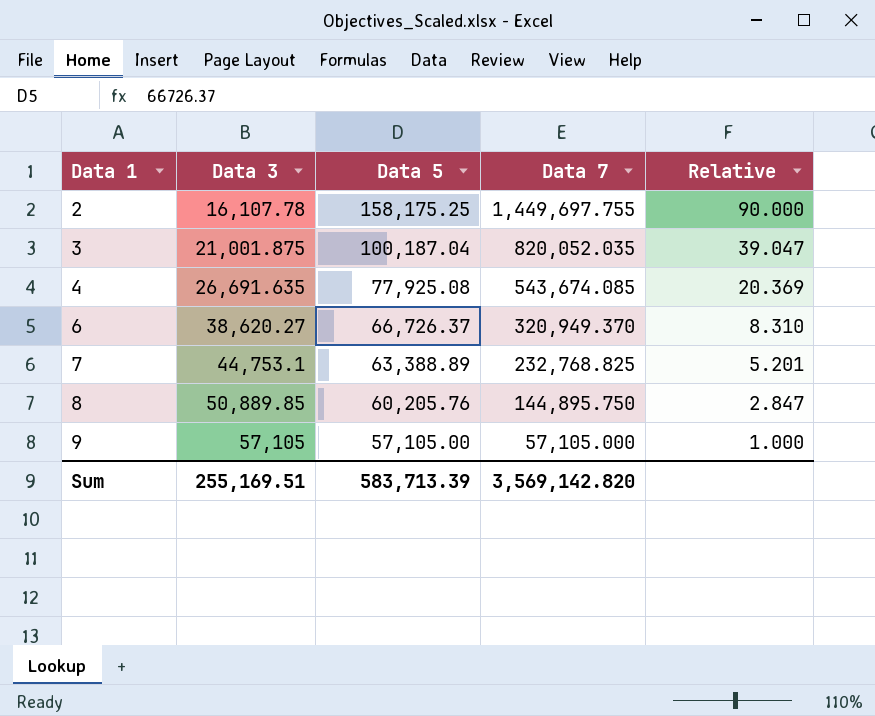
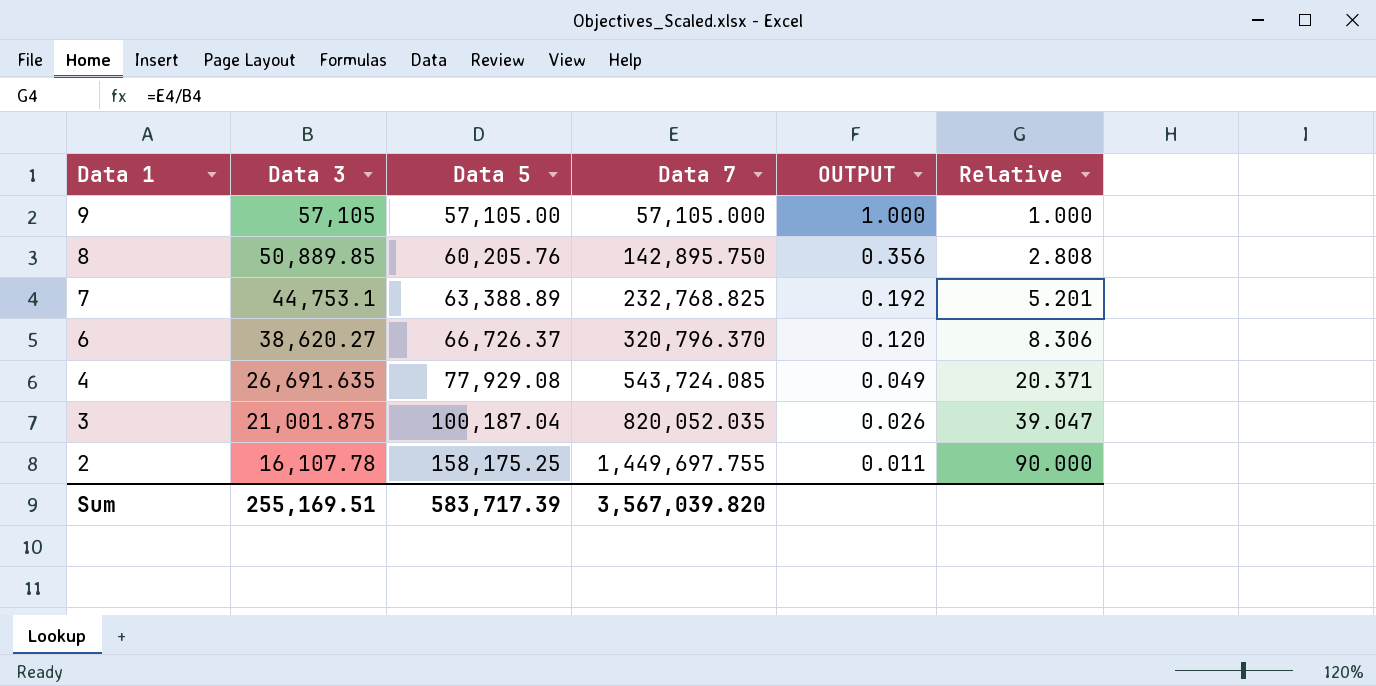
row order: Data 1 ascending -> Data 1 descending
column OUTPUT | formula: none -> [Data 3] / [Data 7]
8 | Data 7: 144,895.750 -> 142,895.750
8 | Relative: 2.847 -> 2.808
6 | Data 7: 320,949.370 -> 320,796.370
6 | Relative: 8.310 -> 8.306
4 | Data 5: 77,925.08 -> 77,929.08
4 | Data 7: 543,674.085 -> 543,724.085
4 | Relative: 20.369 -> 20.371
Sum | Data 5: 583,713.39 -> 583,717.39
Sum | Data 7: 3,569,142.820 -> 3,567,039.820

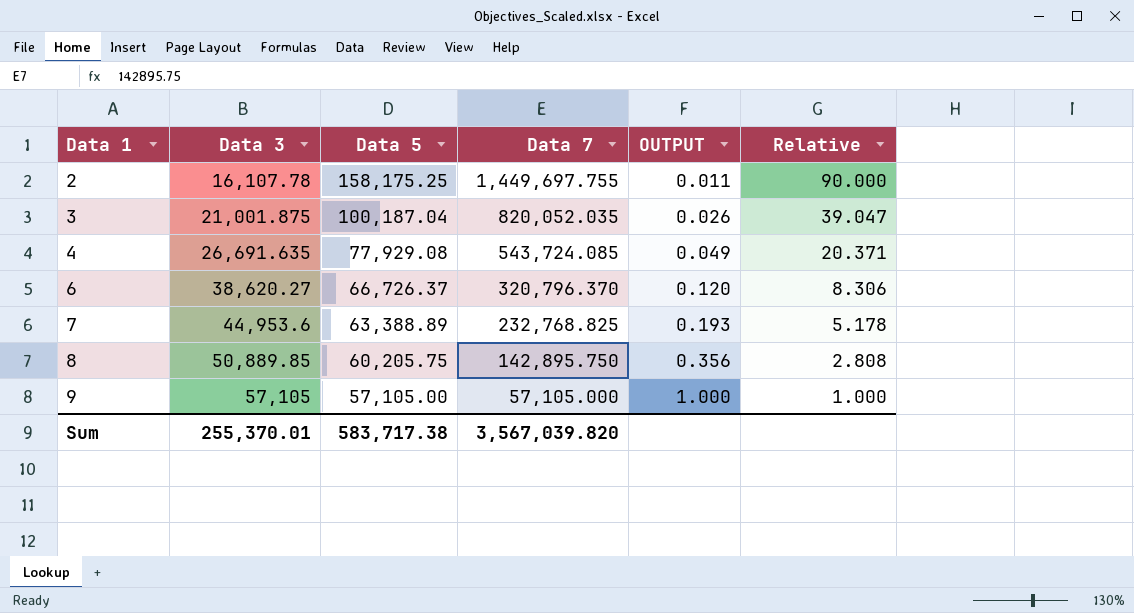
row order: Data 1 descending -> Data 1 ascending
7 | Data 3: 44,753.1 -> 44,953.6
7 | OUTPUT: 0.192 -> 0.193
7 | Relative: 5.201 -> 5.178
8 | Data 5: 60,205.76 -> 60,205.75
Sum | Data 3: 255,169.51 -> 255,370.01
Sum | Data 5: 583,717.39 -> 583,717.38

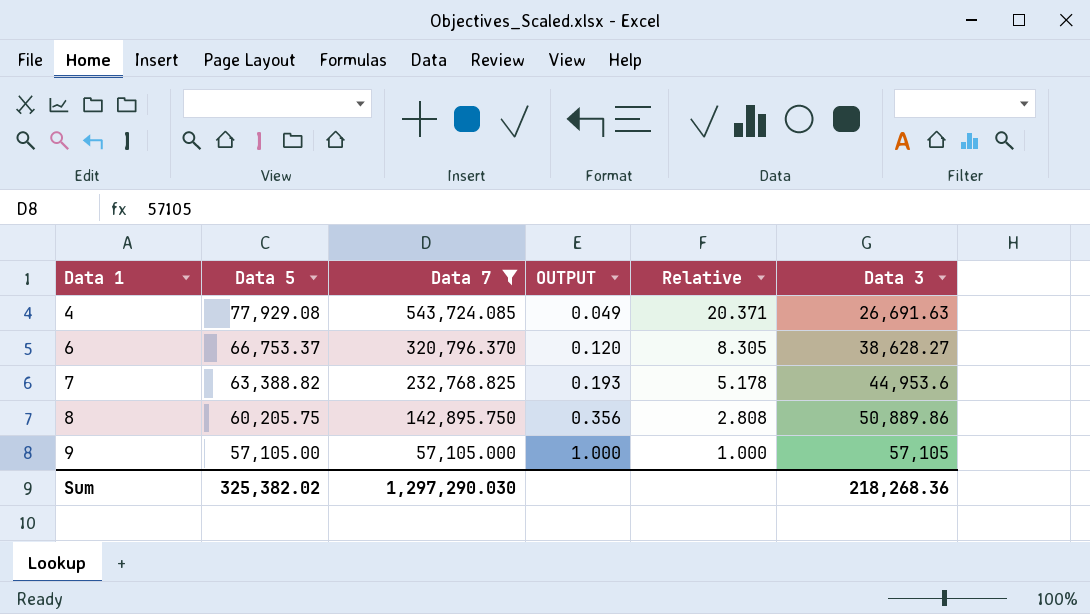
filter: none -> Data 7 <= 543,724.085
column Data 3 | position: 2 -> 6
4 | Data 3: 26,691.635 -> 26,691.63
6 | Data 5: 66,726.37 -> 66,753.37
6 | Relative: 8.306 -> 8.305
6 | Data 3: 38,620.27 -> 38,628.27
7 | Data 5: 63,388.89 -> 63,388.82
8 | Data 3: 50,889.85 -> 50,889.86
Sum | Data 5: 583,717.38 -> 325,382.02
Sum | Data 7: 3,567,039.820 -> 1,297,290.030
Sum | Data 3: 255,370.01 -> 218,268.36

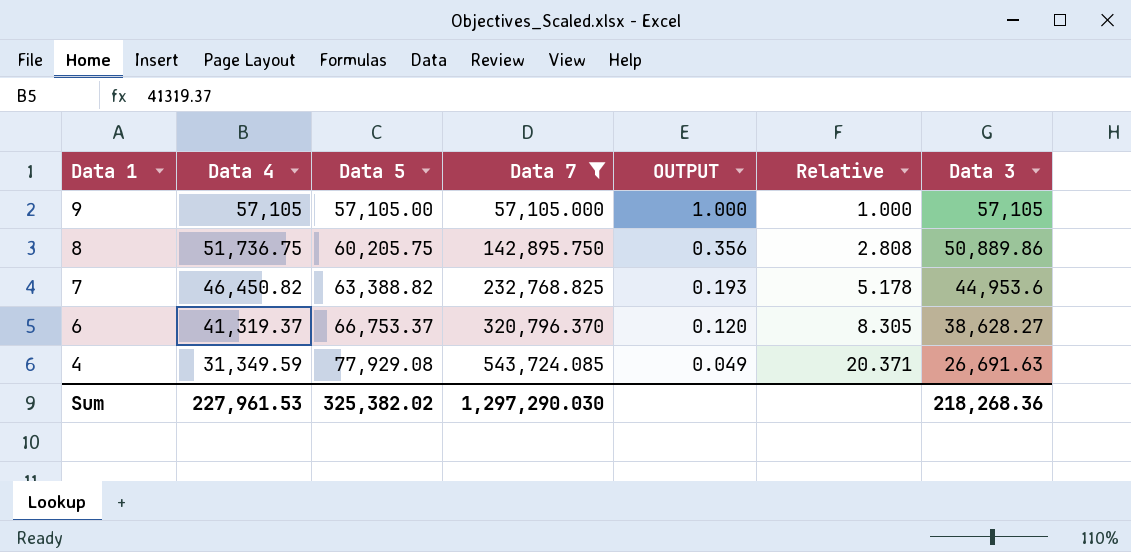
row order: Data 1 ascending -> Data 1 descending
column Data 4 | position: none -> 2

